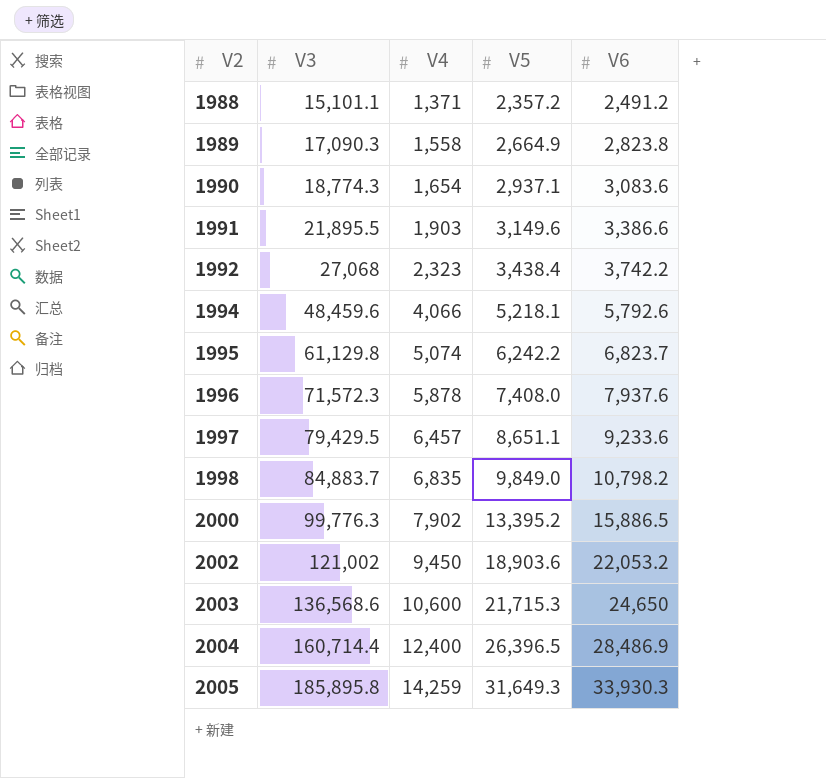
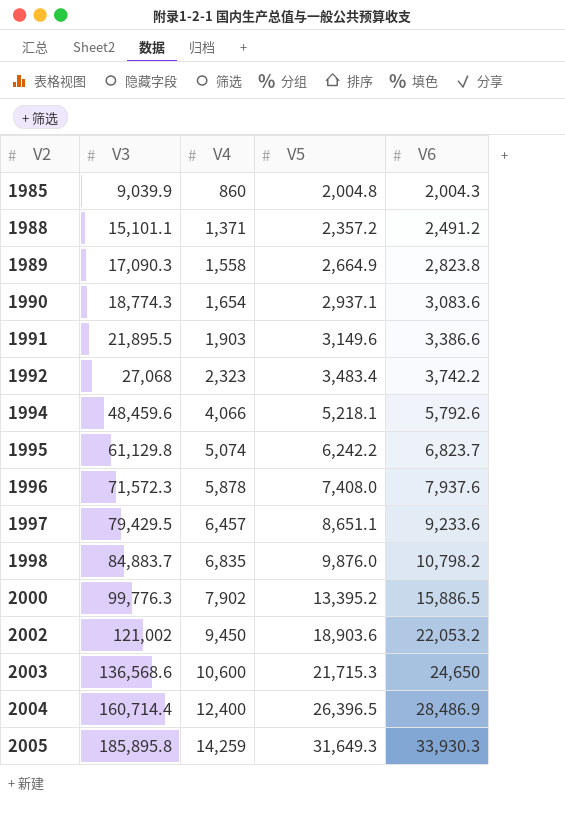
row 1985: none -> 9,039.9 | 860 | 2,004.8 | 2,004.3
1992 | V5: 3,438.4 -> 3,483.4
1998 | V5: 9,849.0 -> 9,876.0

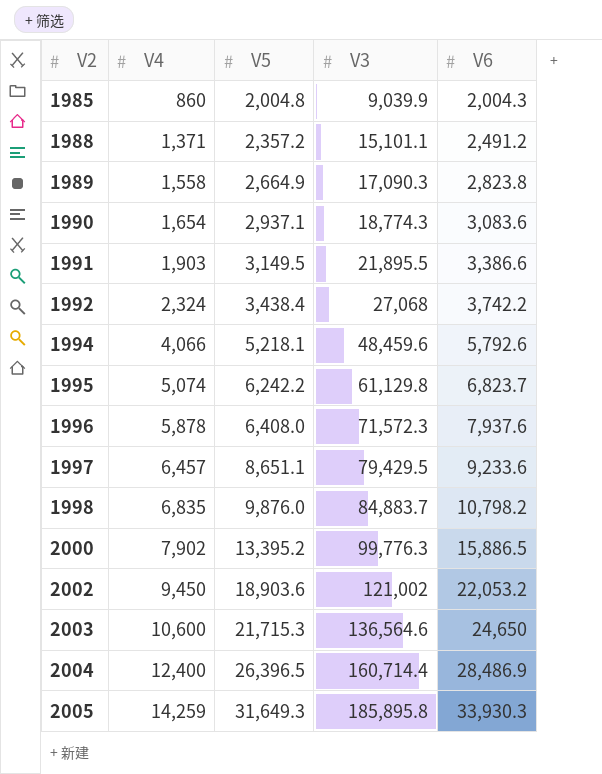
column V3 | position: 2 -> 4
1991 | V5: 3,149.6 -> 3,149.5
1992 | V4: 2,323 -> 2,324
1992 | V5: 3,483.4 -> 3,438.4
1996 | V5: 7,408.0 -> 6,408.0
2003 | V3: 136,568.6 -> 136,564.6

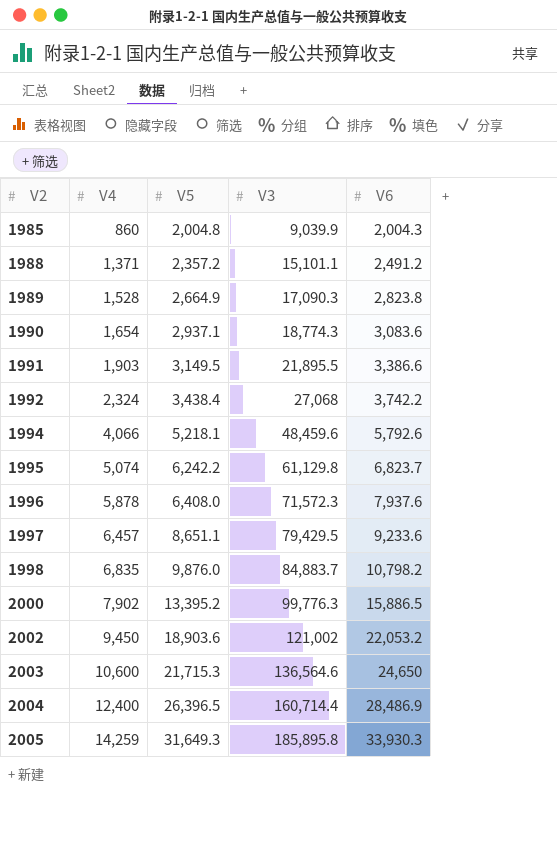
1989 | V4: 1,558 -> 1,528

